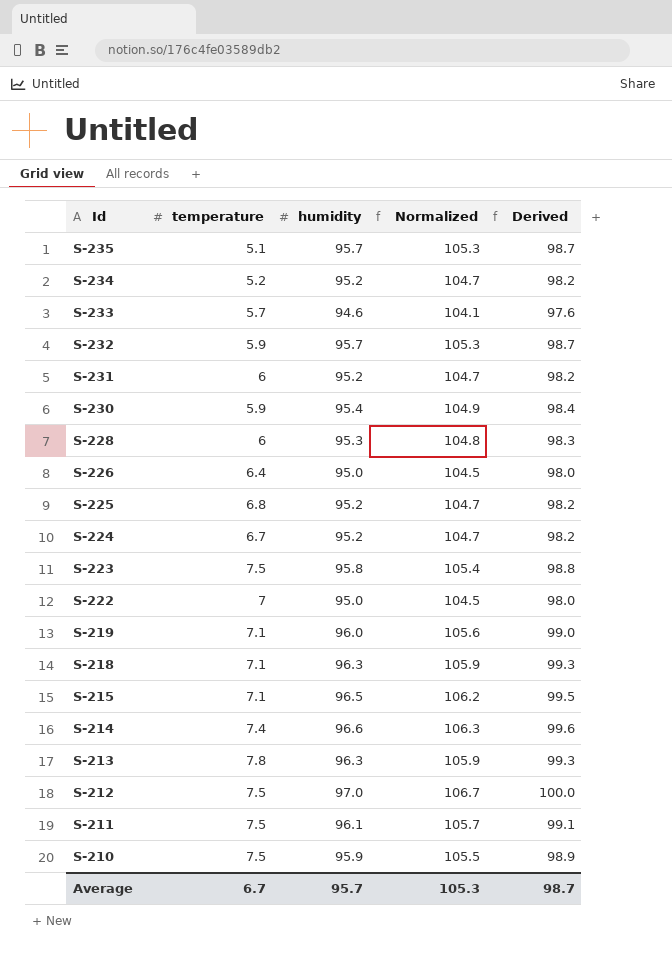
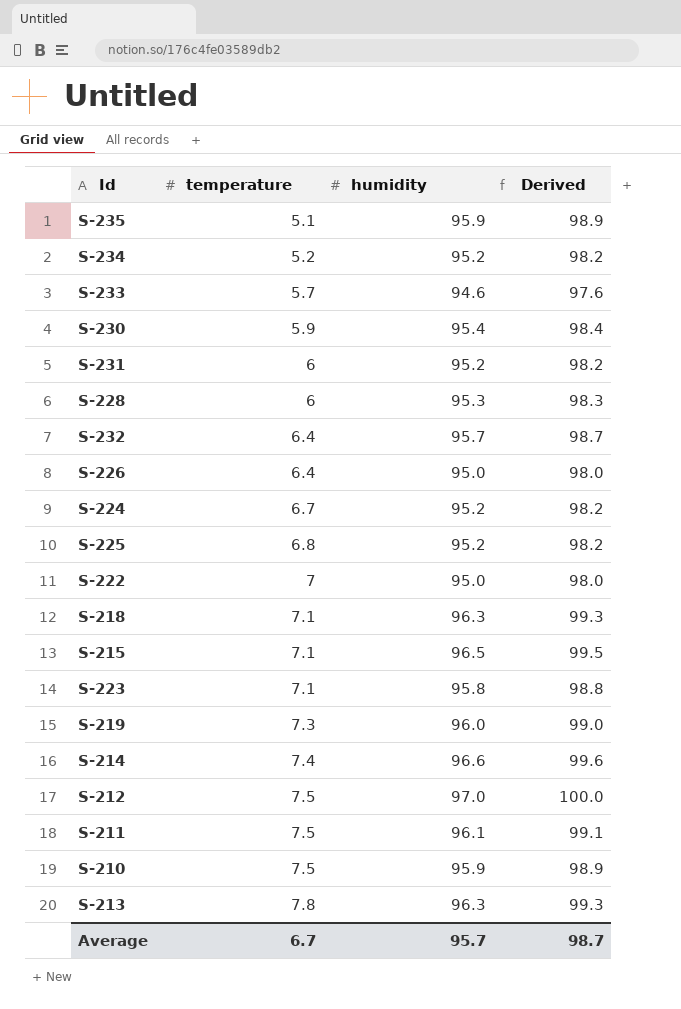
row order: Id descending -> temperature ascending
column Normalized | formula: [humidity] * 1.1 -> none
S-235 | humidity: 95.7 -> 95.9
S-235 | Derived: 98.7 -> 98.9
S-232 | temperature: 5.9 -> 6.4
S-223 | temperature: 7.5 -> 7.1
S-219 | temperature: 7.1 -> 7.3

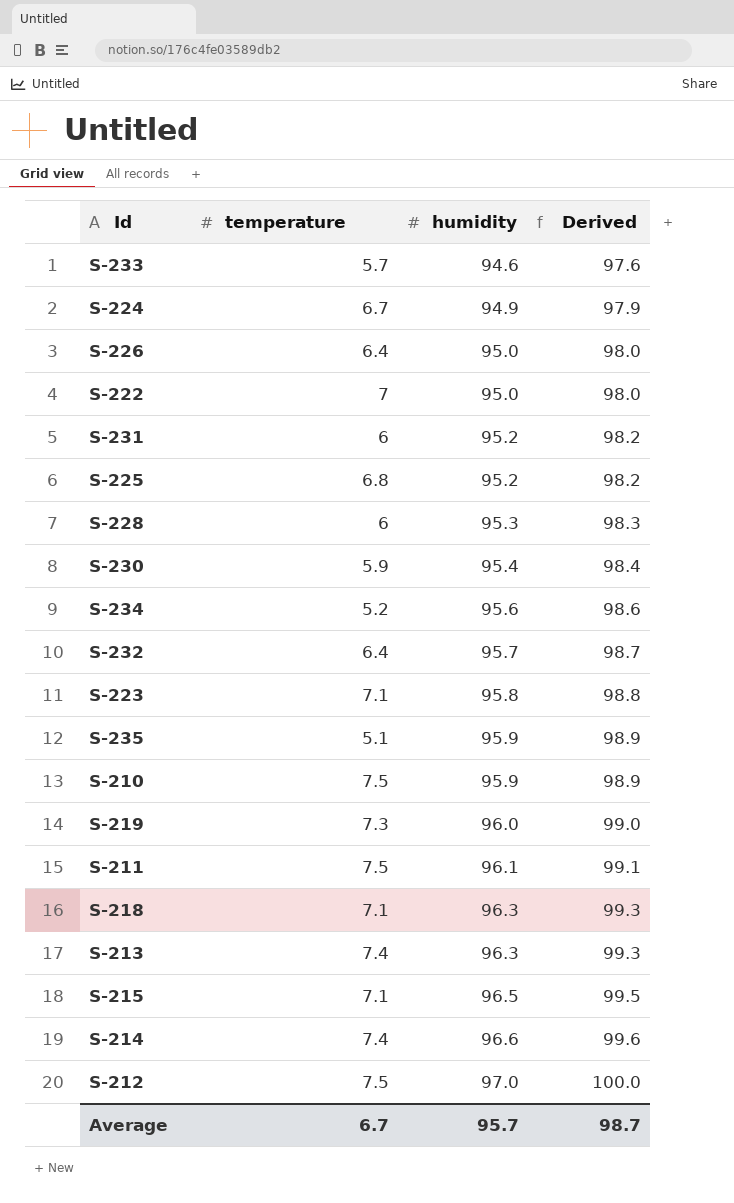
row order: temperature ascending -> humidity ascending
S-224 | humidity: 95.2 -> 94.9
S-224 | Derived: 98.2 -> 97.9
S-234 | humidity: 95.2 -> 95.6
S-234 | Derived: 98.2 -> 98.6
S-213 | temperature: 7.8 -> 7.4

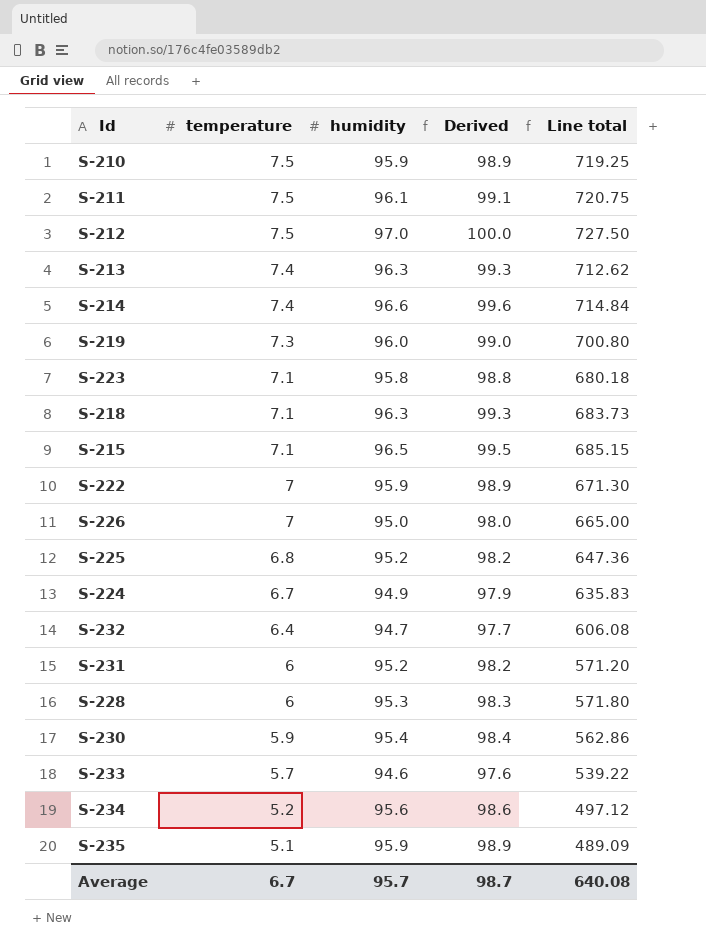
row order: humidity ascending -> temperature descending
column Line total | formula: none -> [temperature] * [humidity]
S-222 | humidity: 95.0 -> 95.9
S-222 | Derived: 98.0 -> 98.9
S-226 | temperature: 6.4 -> 7
S-232 | humidity: 95.7 -> 94.7
S-232 | Derived: 98.7 -> 97.7

